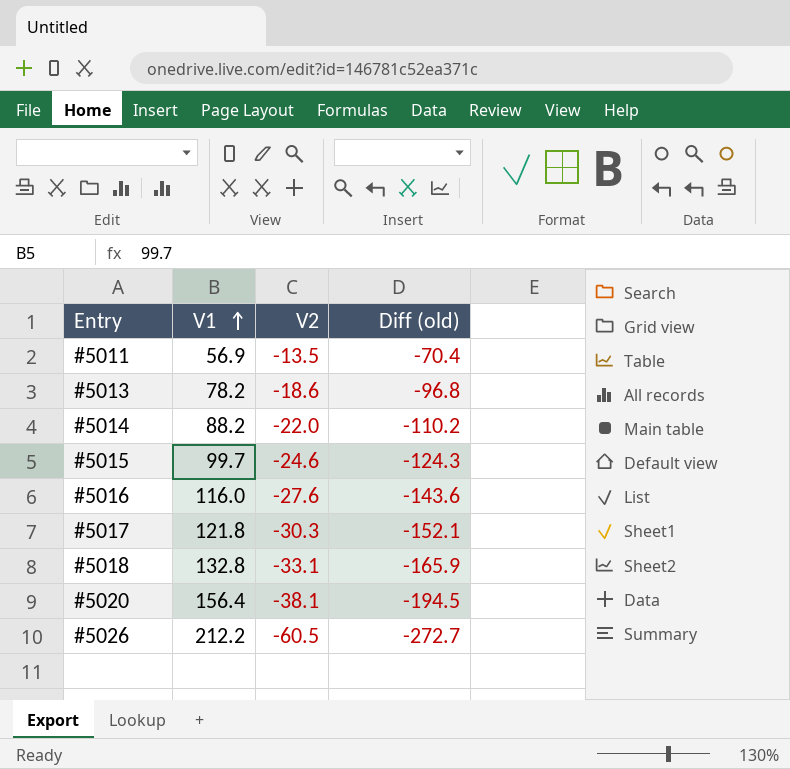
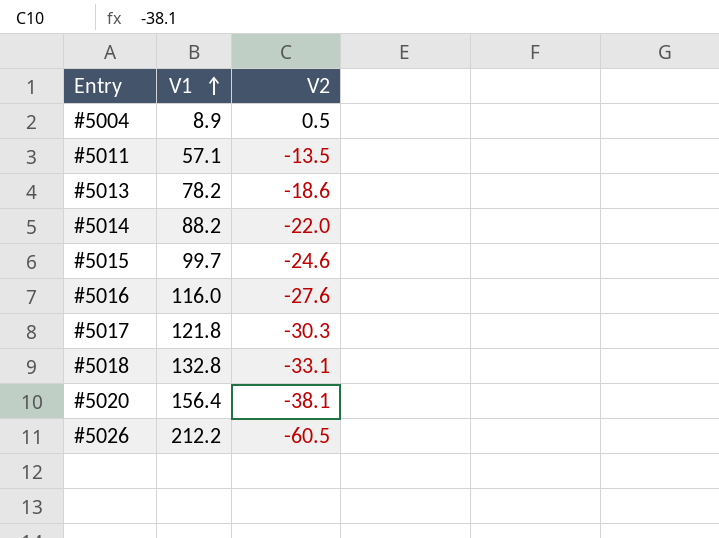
column Diff (old) | formula: [V2] - [V1] -> none
row #5004: none -> 8.9 | 0.5
#5011 | V1: 56.9 -> 57.1

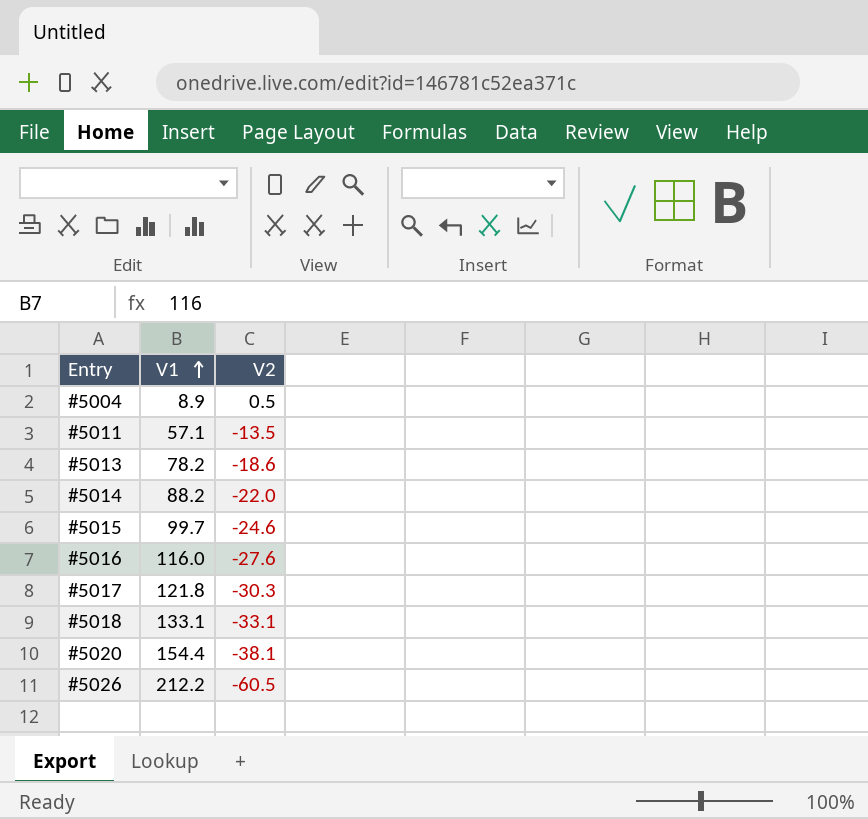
#5018 | V1: 132.8 -> 133.1
#5020 | V1: 156.4 -> 154.4

